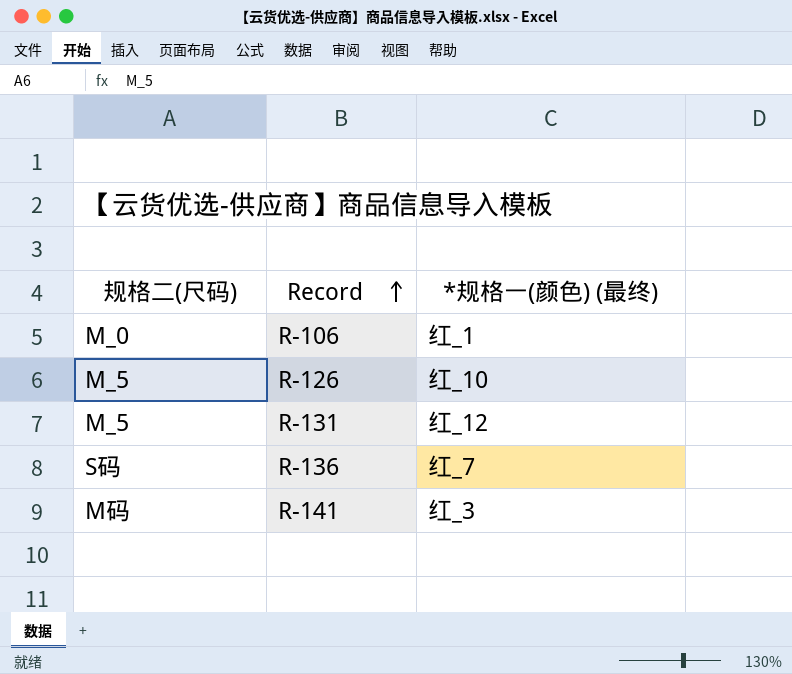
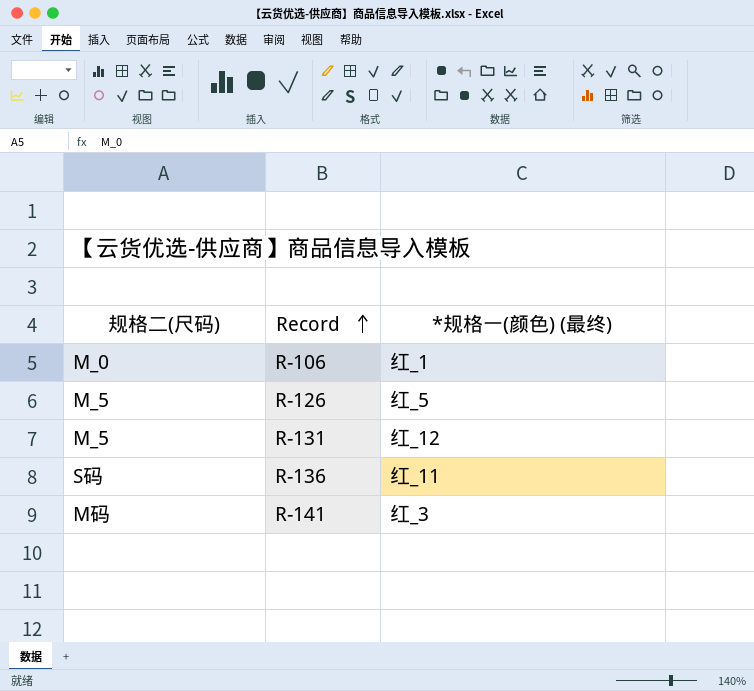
R-126 | *规格一(颜色) (最终): 红_10 -> 红_5
R-136 | *规格一(颜色) (最终): 红_7 -> 红_11

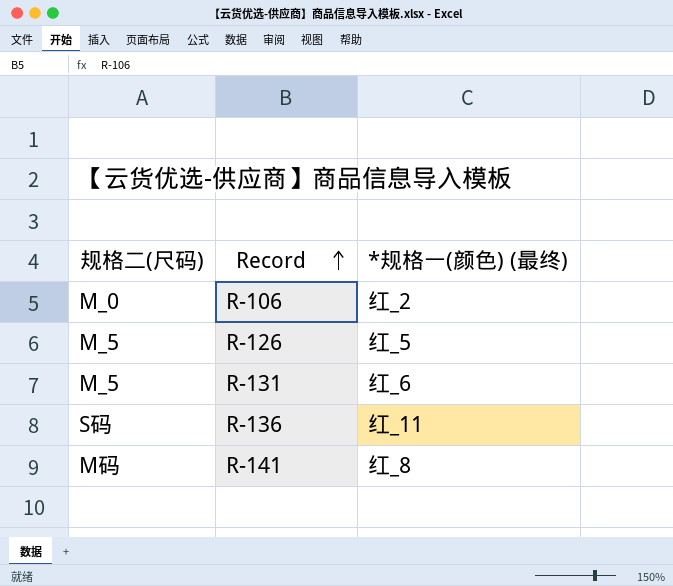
R-106 | *规格一(颜色) (最终): 红_1 -> 红_2
R-131 | *规格一(颜色) (最终): 红_12 -> 红_6
R-141 | *规格一(颜色) (最终): 红_3 -> 红_8

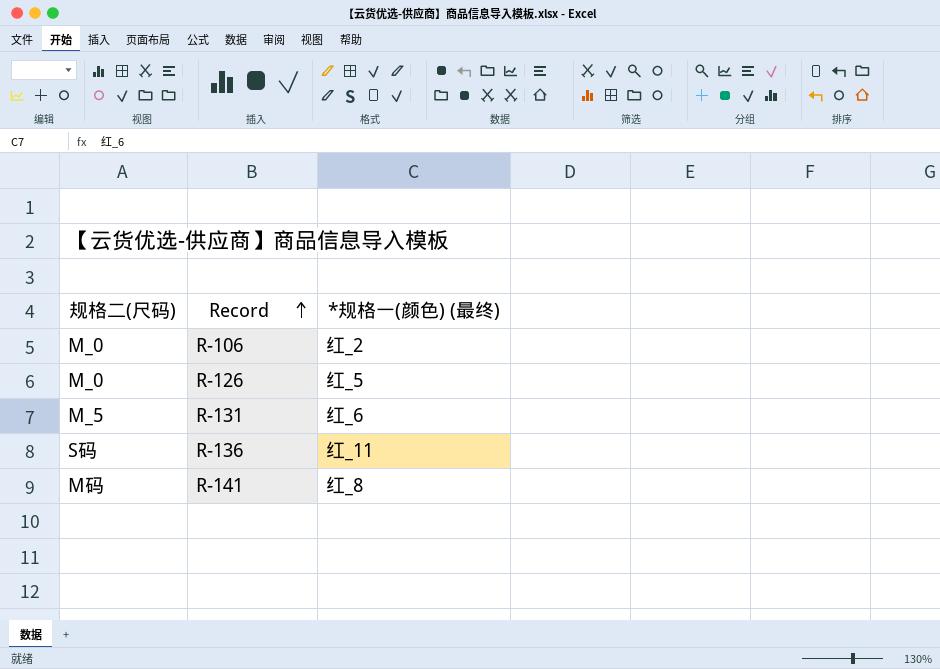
R-126 | 规格二(尺码): M_5 -> M_0

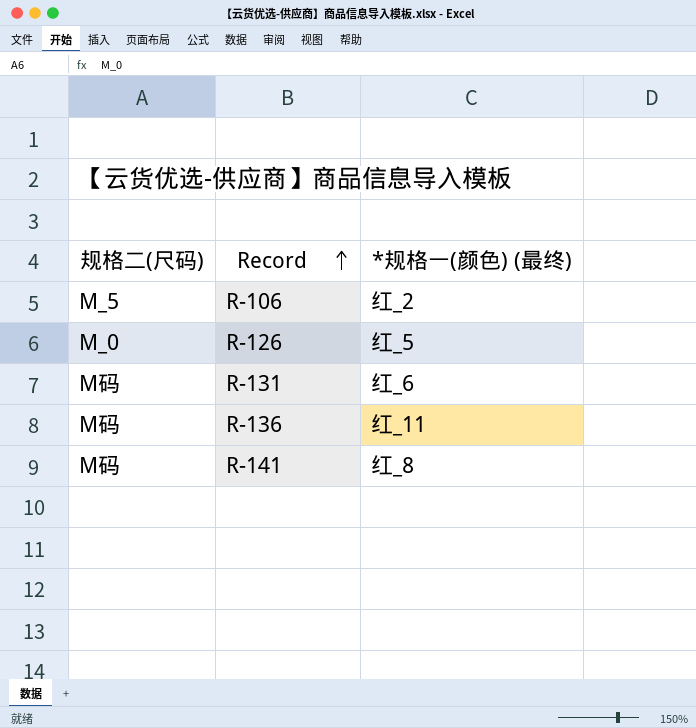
R-106 | 规格二(尺码): M_0 -> M_5
R-131 | 规格二(尺码): M_5 -> M码
R-136 | 规格二(尺码): S码 -> M码

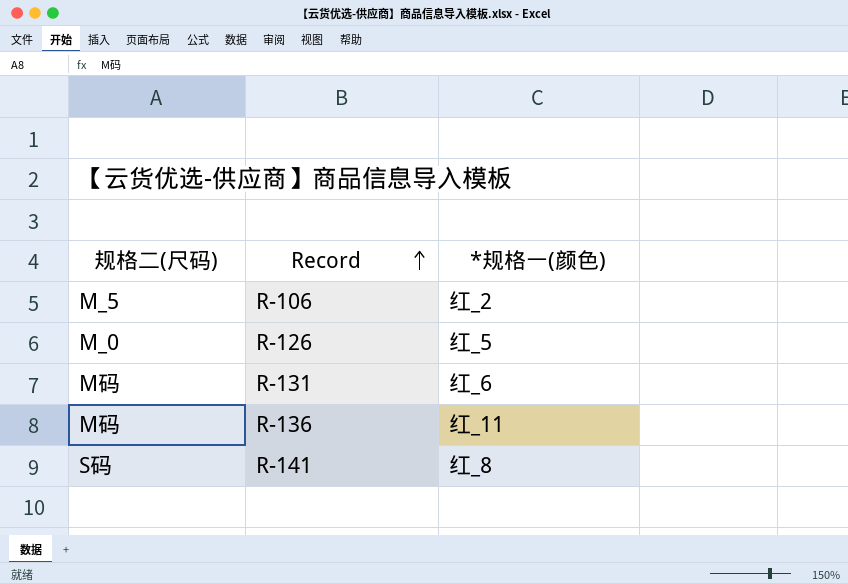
column name: *规格一(颜色) (最终) -> *规格一(颜色)
R-141 | 规格二(尺码): M码 -> S码

